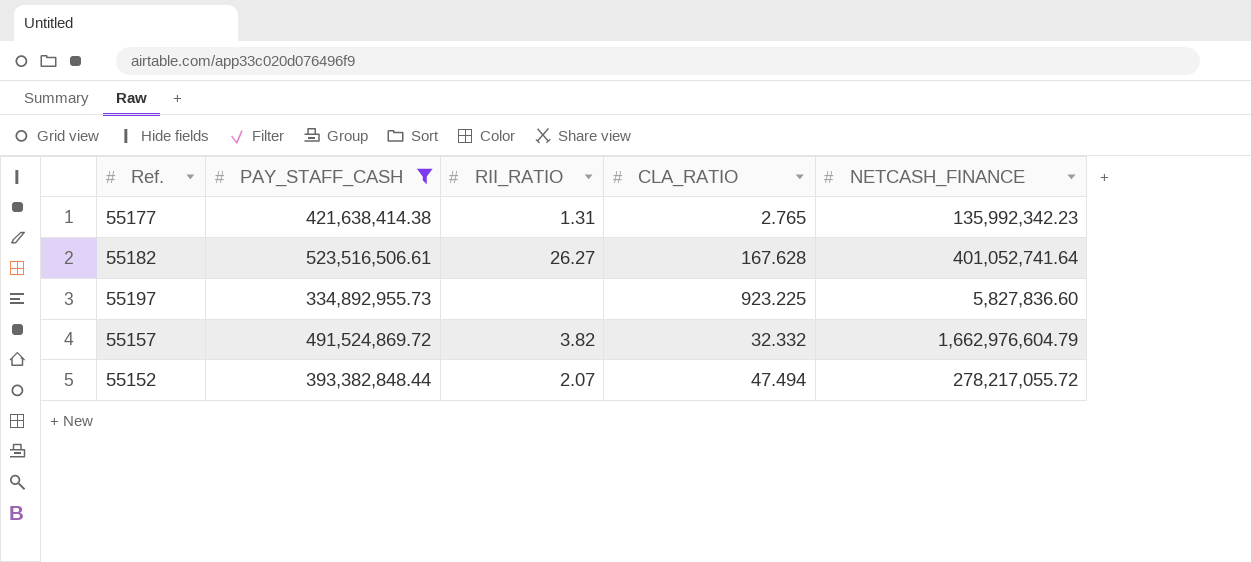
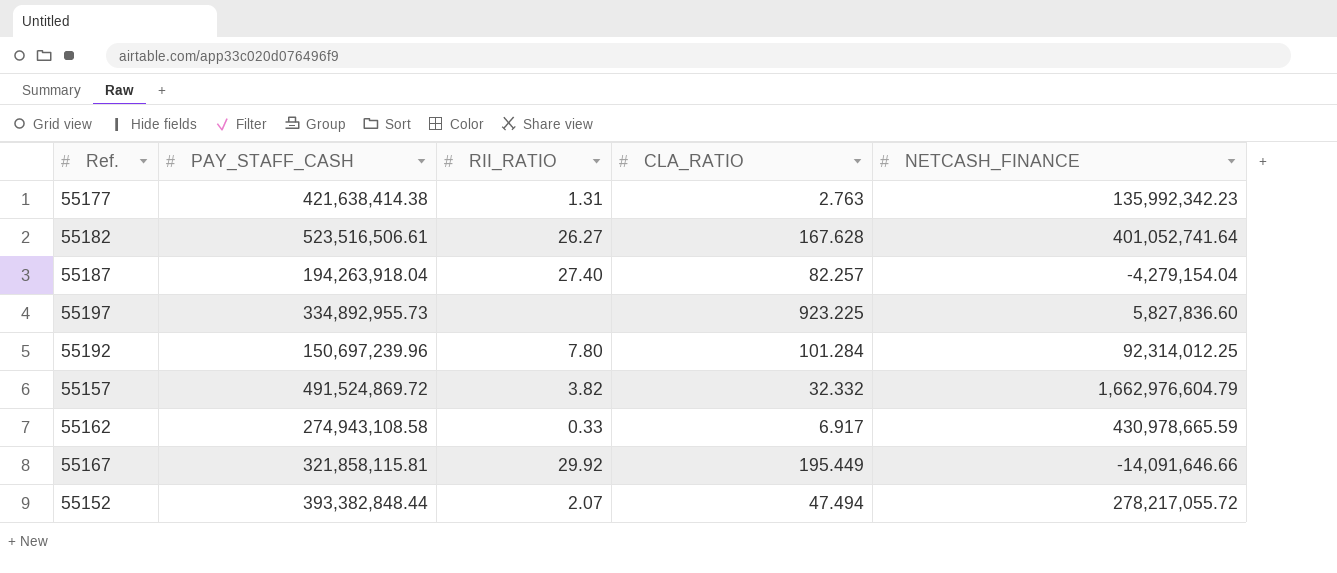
filter: PAY_STAFF_CASH >= 334,892,955.73 -> none
55177 | CLA_RATIO: 2.765 -> 2.763

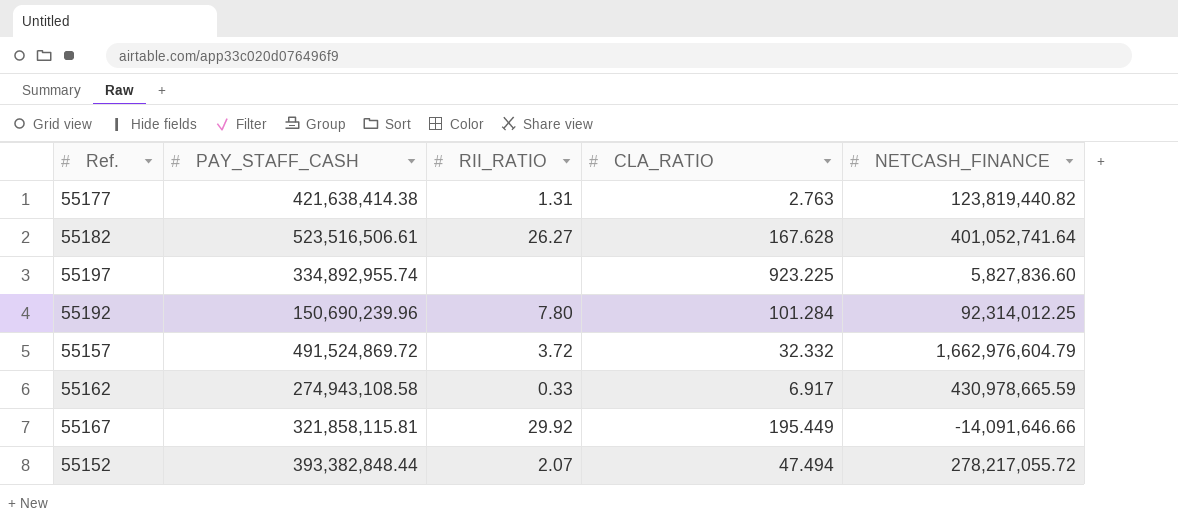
row 55187: 194,263,918.04 | 27.40 | 82.257 | -4,279,154.04 -> none
55177 | NETCASH_FINANCE: 135,992,342.23 -> 123,819,440.82
55197 | PAY_STAFF_CASH: 334,892,955.73 -> 334,892,955.74
55192 | PAY_STAFF_CASH: 150,697,239.96 -> 150,690,239.96
55157 | RII_RATIO: 3.82 -> 3.72

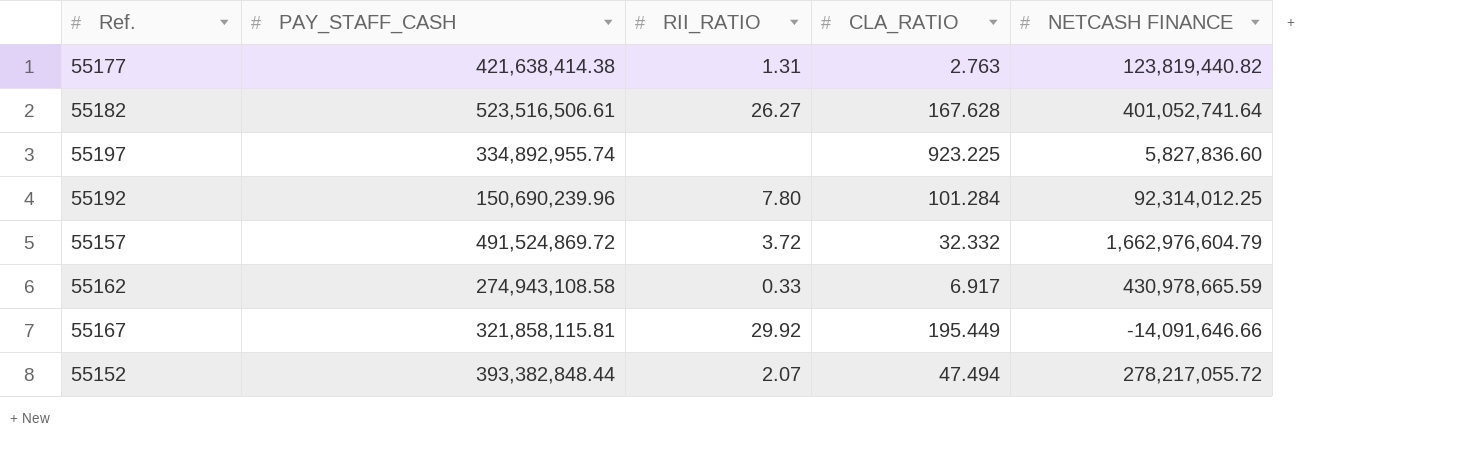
column name: NETCASH_FINANCE -> NETCASH FINANCE

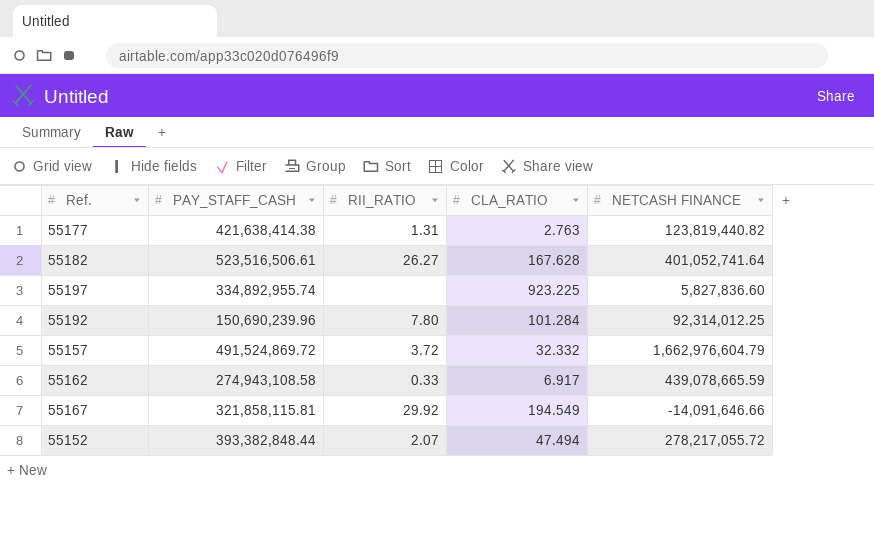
55162 | NETCASH FINANCE: 430,978,665.59 -> 439,078,665.59
55167 | CLA_RATIO: 195.449 -> 194.549

